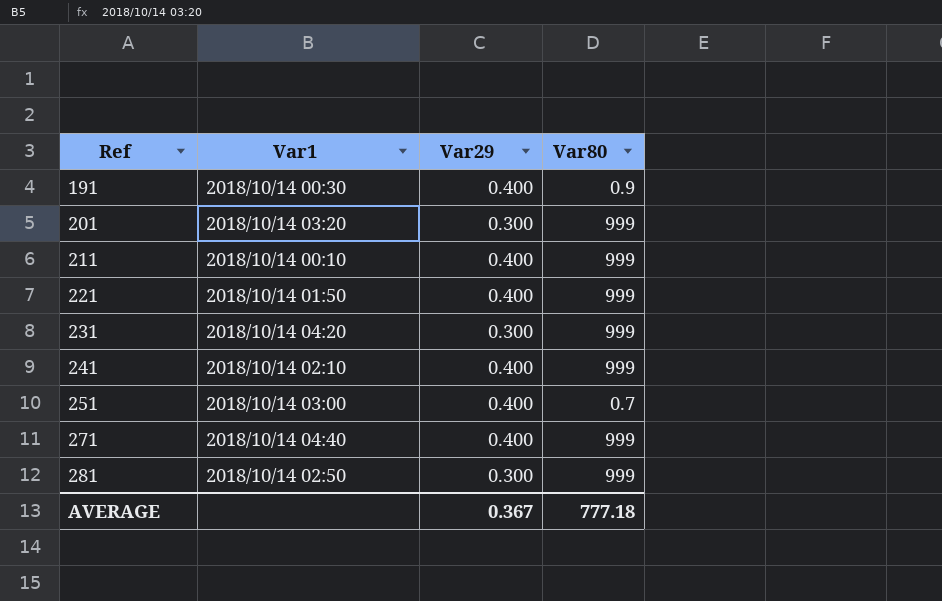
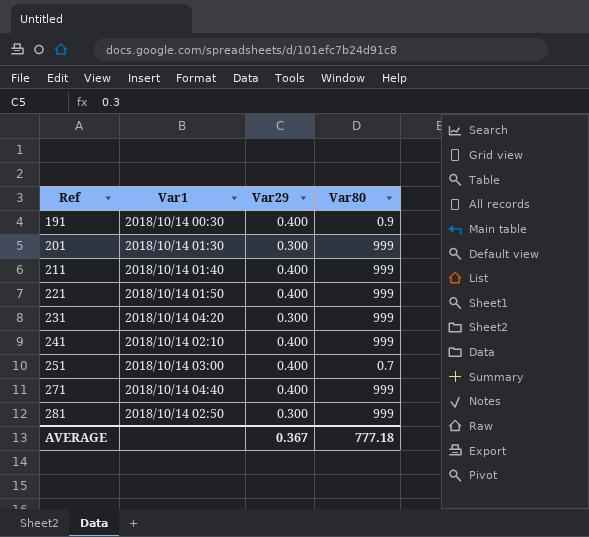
201 | Var1: 2018/10/14 03:20 -> 2018/10/14 01:30
211 | Var1: 2018/10/14 00:10 -> 2018/10/14 01:40

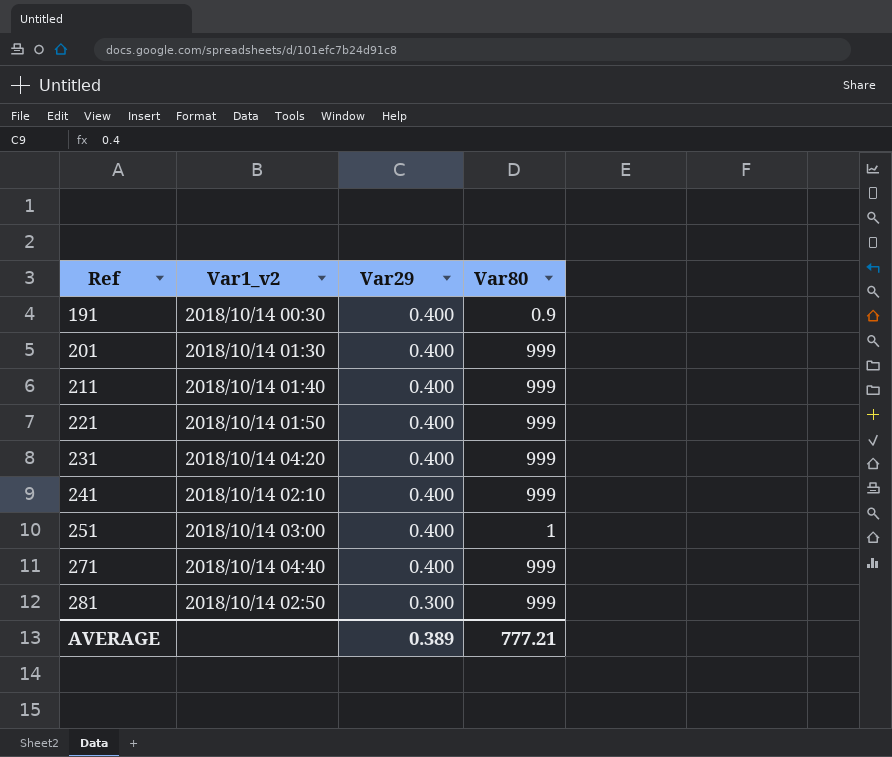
column name: Var1 -> Var1_v2
201 | Var29: 0.300 -> 0.400
231 | Var29: 0.300 -> 0.400
251 | Var80: 0.7 -> 1
AVERAGE | Var29: 0.367 -> 0.389
AVERAGE | Var80: 777.18 -> 777.21

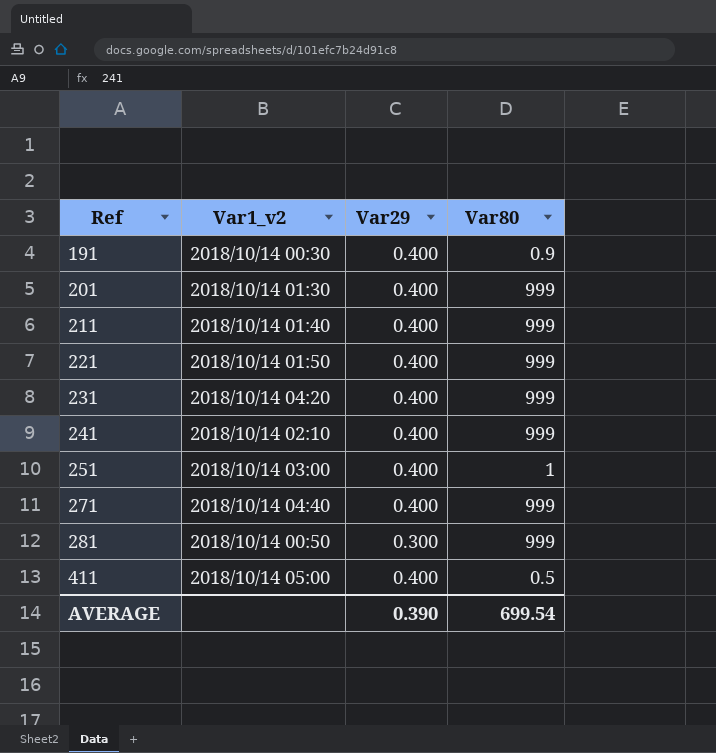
281 | Var1_v2: 2018/10/14 02:50 -> 2018/10/14 00:50
row 411: none -> 2018/10/14 05:00 | 0.400 | 0.5
AVERAGE | Var29: 0.389 -> 0.390
AVERAGE | Var80: 777.21 -> 699.54

